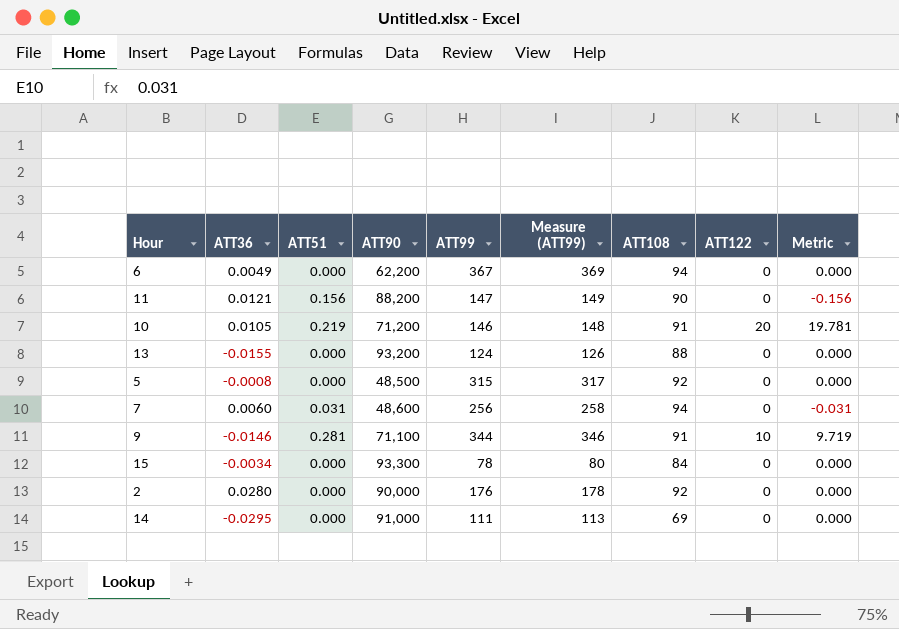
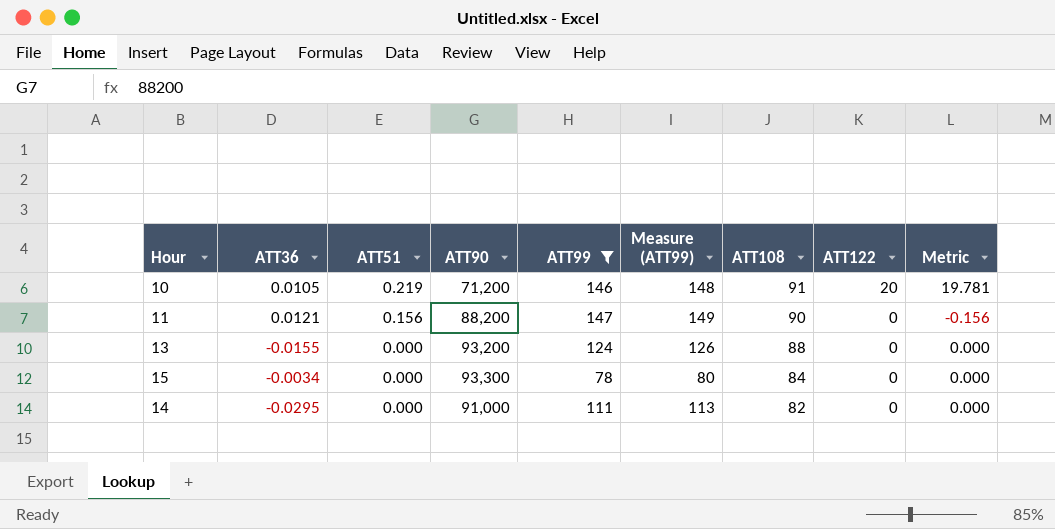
filter: none -> ATT99 <= 147
row order: none -> ATT51 descending
14 | ATT108: 69 -> 82

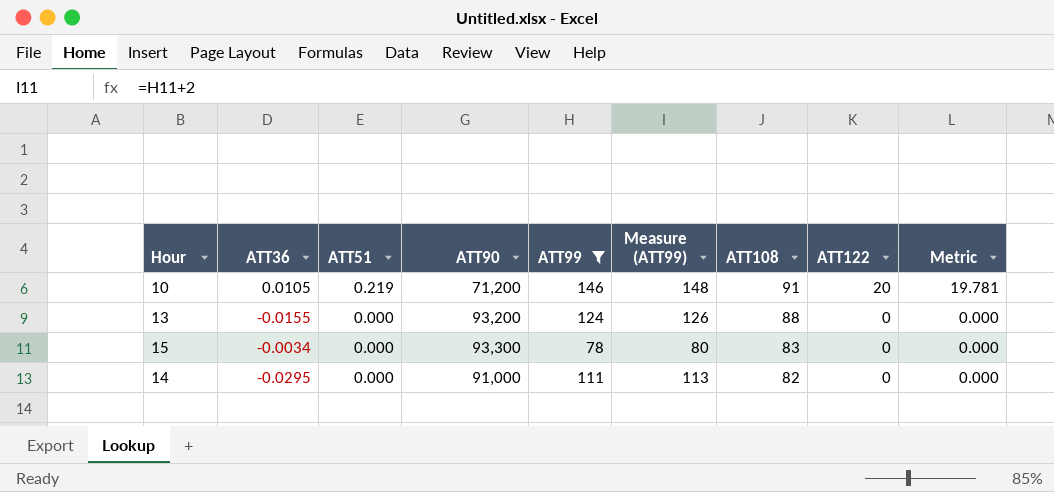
row 11: 0.0121 | 0.156 | 88,200 | 147 | 149 | 90 | 0 | -0.156 -> none
15 | ATT108: 84 -> 83

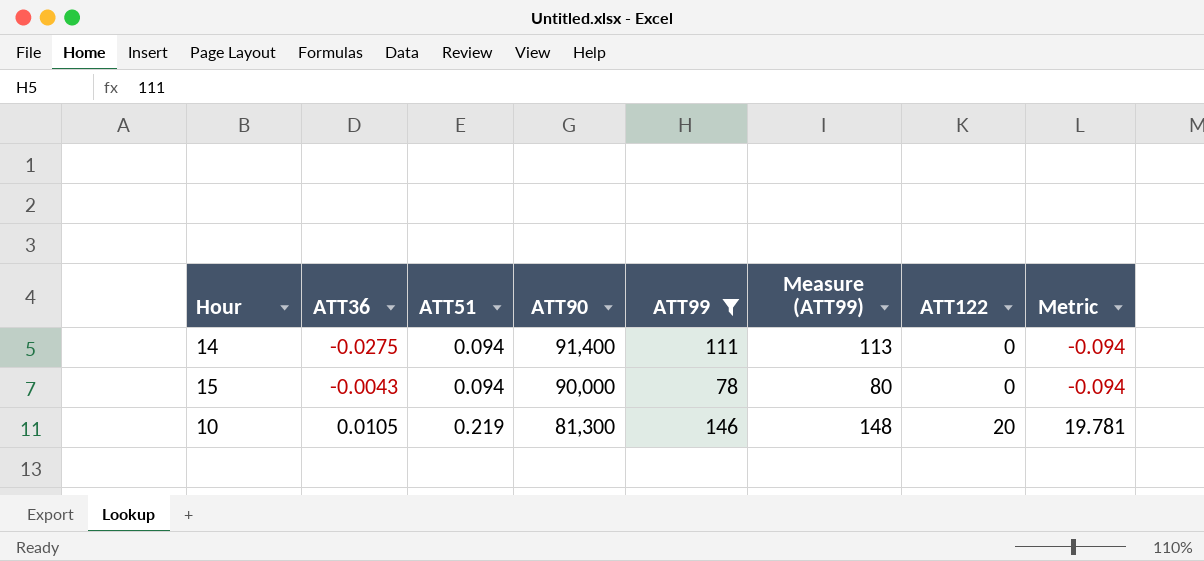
row order: ATT51 descending -> ATT36 ascending
column ATT108 | position: 7 -> none
row 13: -0.0155 | 0.000 | 93,200 | 124 | 126 | 88 | 0 | 0.000 -> none
14 | ATT36: -0.0295 -> -0.0275
14 | ATT51: 0.000 -> 0.094
14 | ATT90: 91,000 -> 91,400
14 | Metric: 0.000 -> -0.094
15 | ATT36: -0.0034 -> -0.0043
15 | ATT51: 0.000 -> 0.094
15 | ATT90: 93,300 -> 90,000
15 | Metric: 0.000 -> -0.094
10 | ATT90: 71,200 -> 81,300

